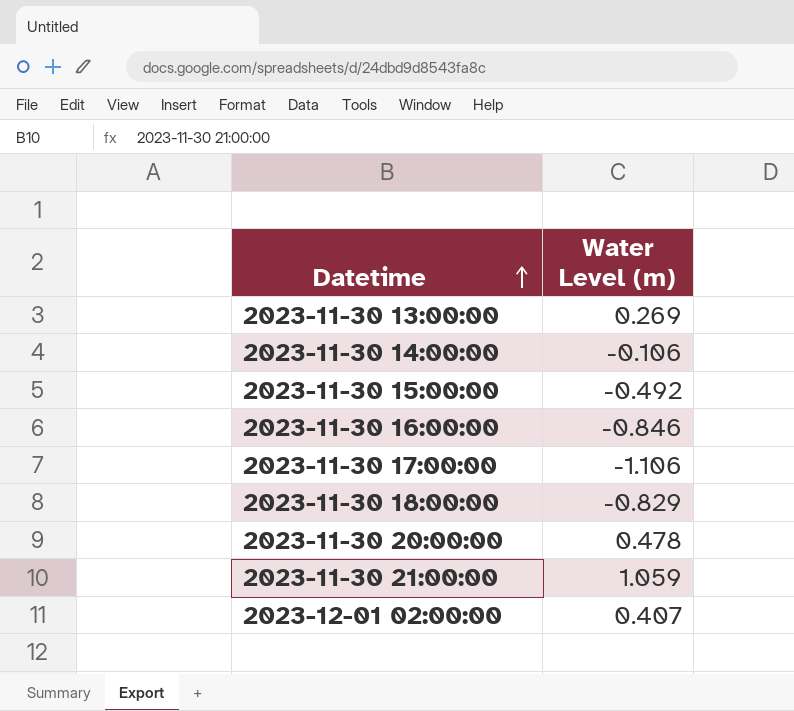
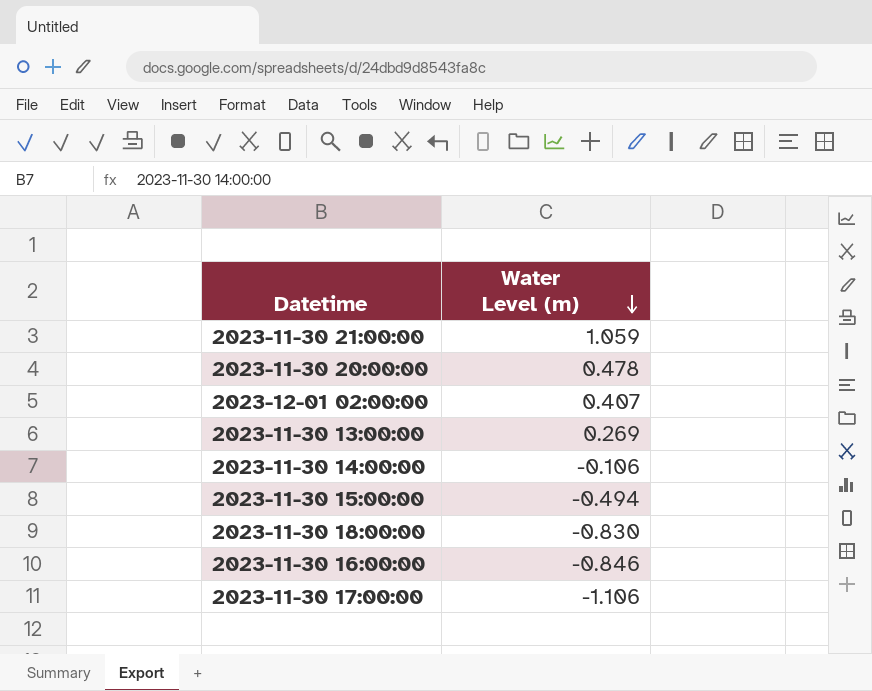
row order: Datetime ascending -> Water Level (m) descending
2023-11-30 15:00:00 | Water Level (m): -0.492 -> -0.494
2023-11-30 18:00:00 | Water Level (m): -0.829 -> -0.830

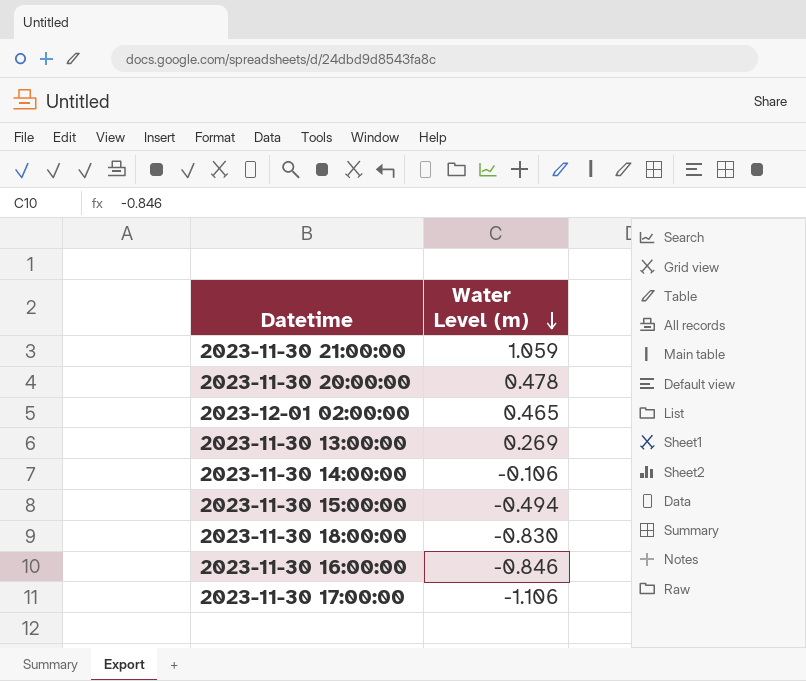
2023-12-01 02:00:00 | Water Level (m): 0.407 -> 0.465

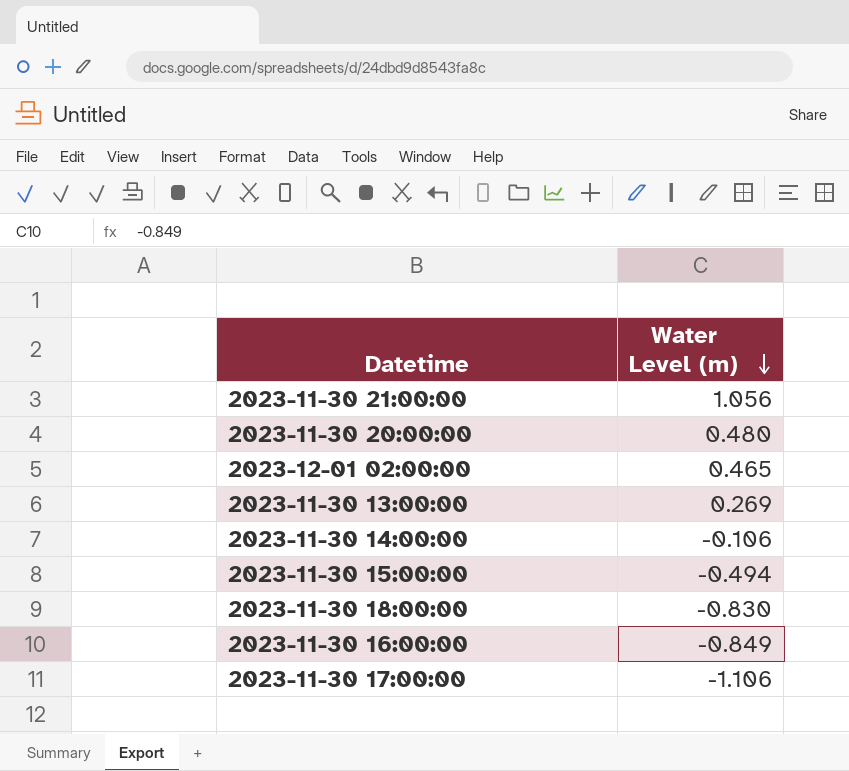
2023-11-30 21:00:00 | Water Level (m): 1.059 -> 1.056
2023-11-30 20:00:00 | Water Level (m): 0.478 -> 0.480
2023-11-30 16:00:00 | Water Level (m): -0.846 -> -0.849

